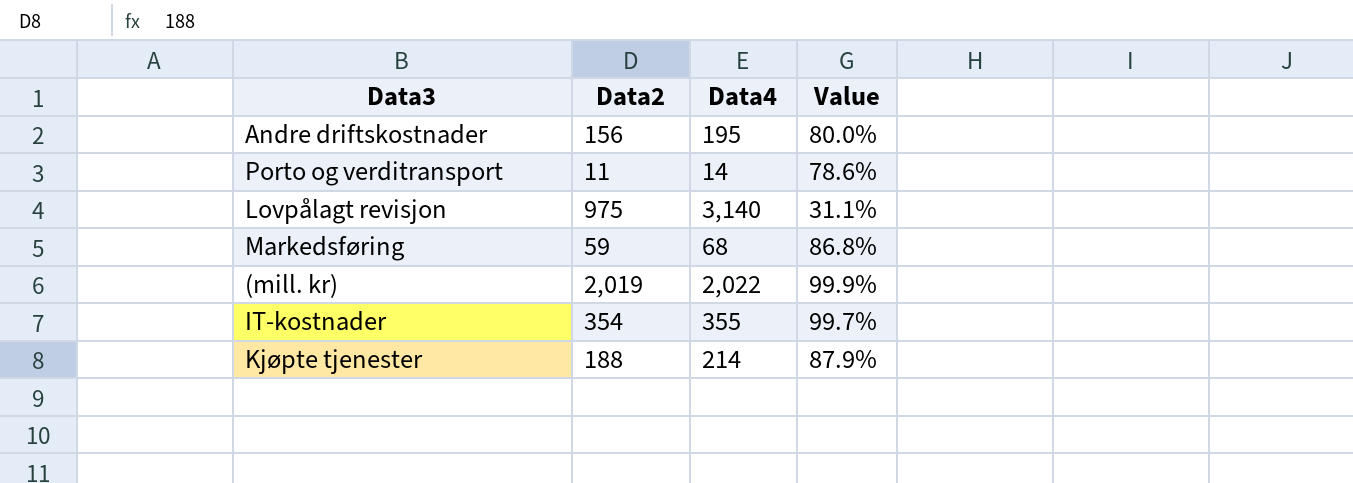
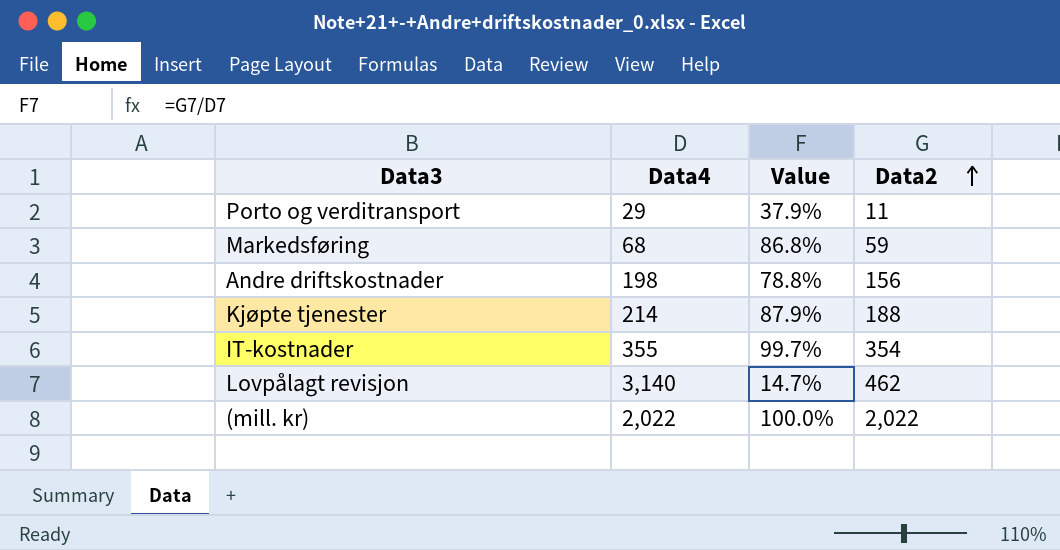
row order: none -> Data2 ascending
column Data2 | position: 2 -> 4
Porto og verditransport | Data4: 14 -> 29
Porto og verditransport | Value: 78.6% -> 37.9%
Andre driftskostnader | Data4: 195 -> 198
Andre driftskostnader | Value: 80.0% -> 78.8%
Lovpålagt revisjon | Value: 31.1% -> 14.7%
Lovpålagt revisjon | Data2: 975 -> 462
(mill. kr) | Value: 99.9% -> 100.0%
(mill. kr) | Data2: 2,019 -> 2,022

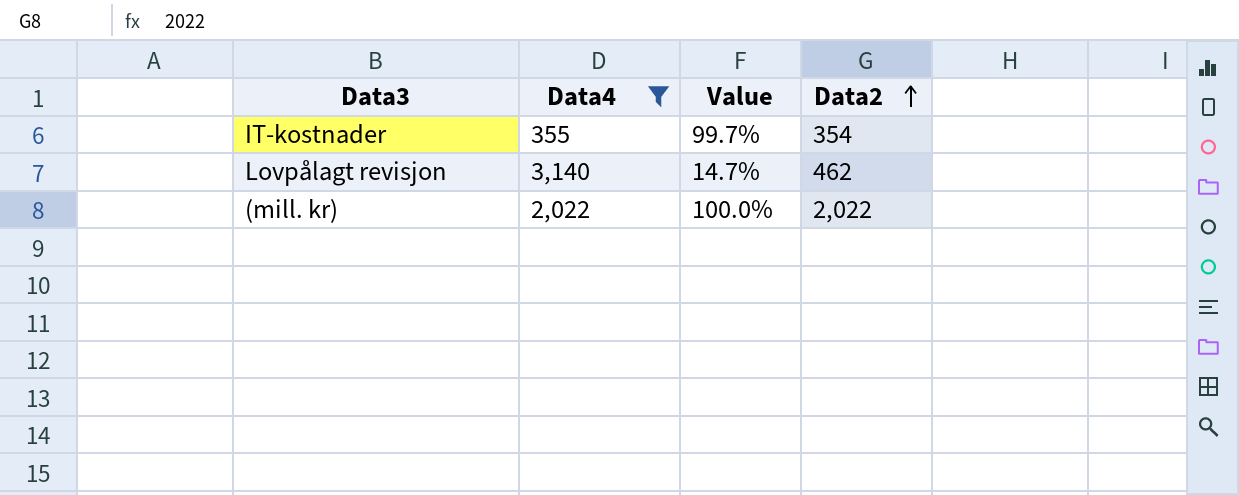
filter: none -> Data4 >= 355

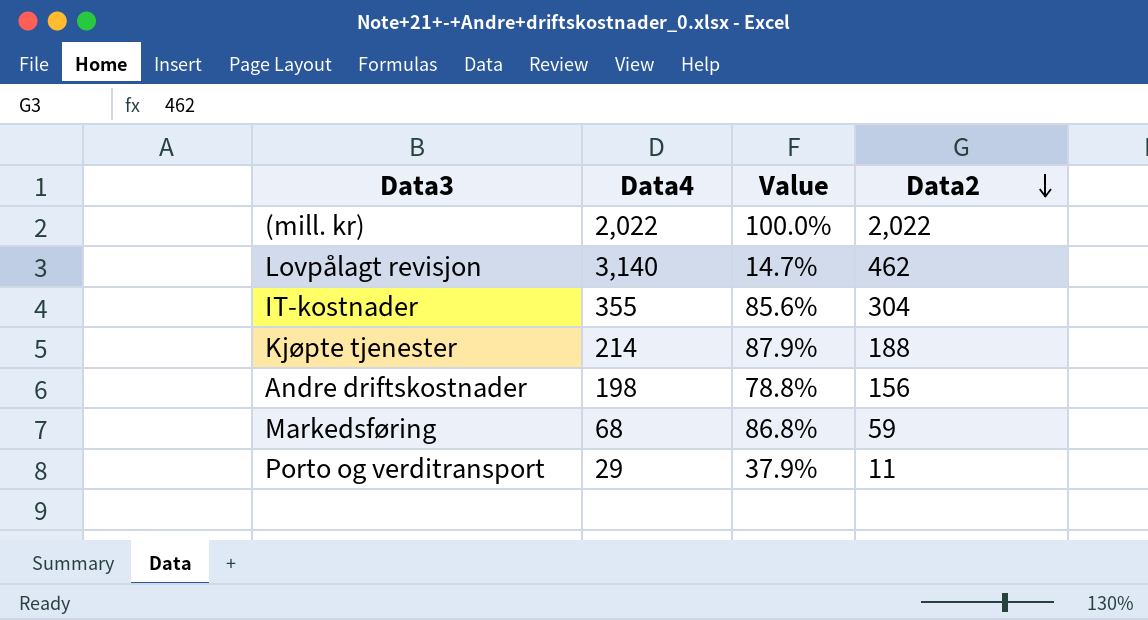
filter: Data4 >= 355 -> none
row order: Data2 ascending -> Data2 descending
IT-kostnader | Value: 99.7% -> 85.6%
IT-kostnader | Data2: 354 -> 304

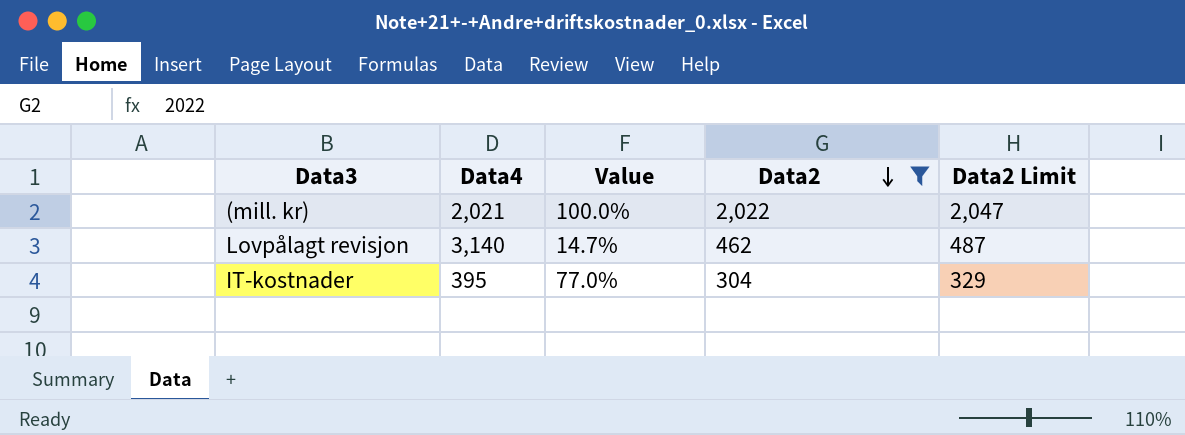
filter: none -> Data2 >= 304
column Data2 Limit | formula: none -> [Data2] + 25
(mill. kr) | Data4: 2,022 -> 2,021
IT-kostnader | Data4: 355 -> 395
IT-kostnader | Value: 85.6% -> 77.0%

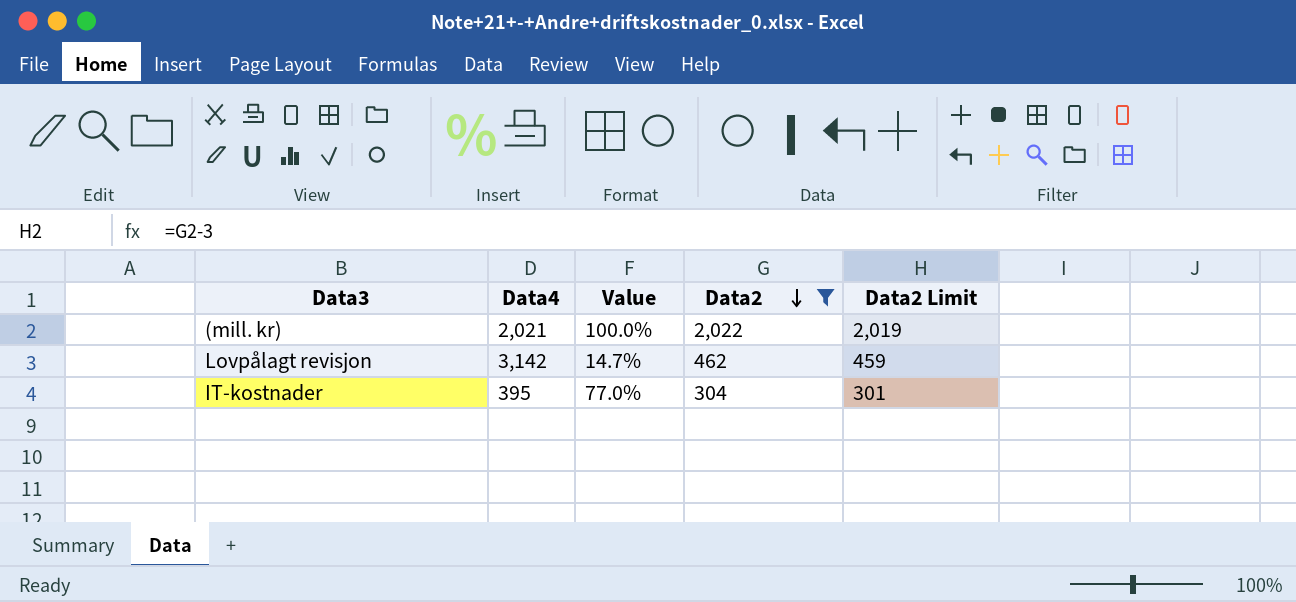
column Data2 Limit | formula: [Data2] + 25 -> [Data2] - 3
Lovpålagt revisjon | Data4: 3,140 -> 3,142

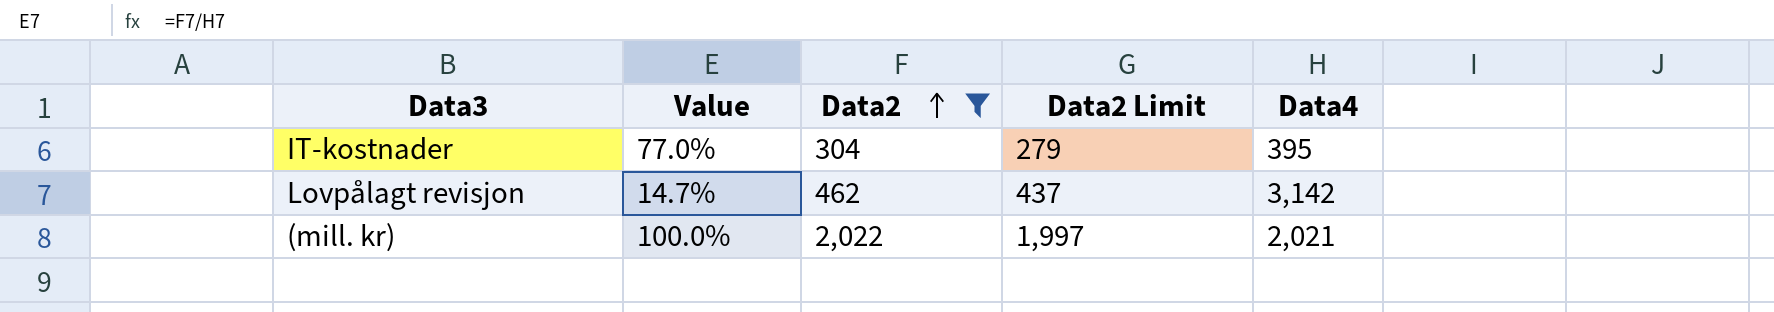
row order: Data2 descending -> Data2 ascending
column Data2 Limit | formula: [Data2] - 3 -> [Data2] - 25
column Data4 | position: 2 -> 5

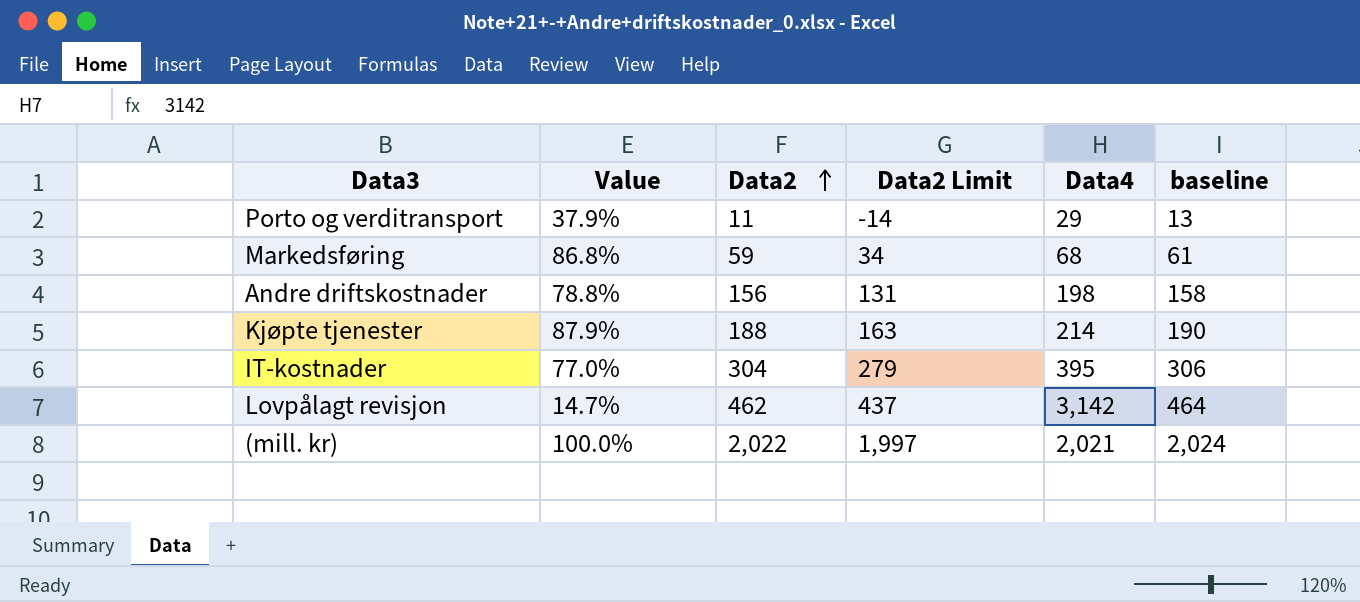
filter: Data2 >= 304 -> none
column baseline | formula: none -> [Data2] + 2

